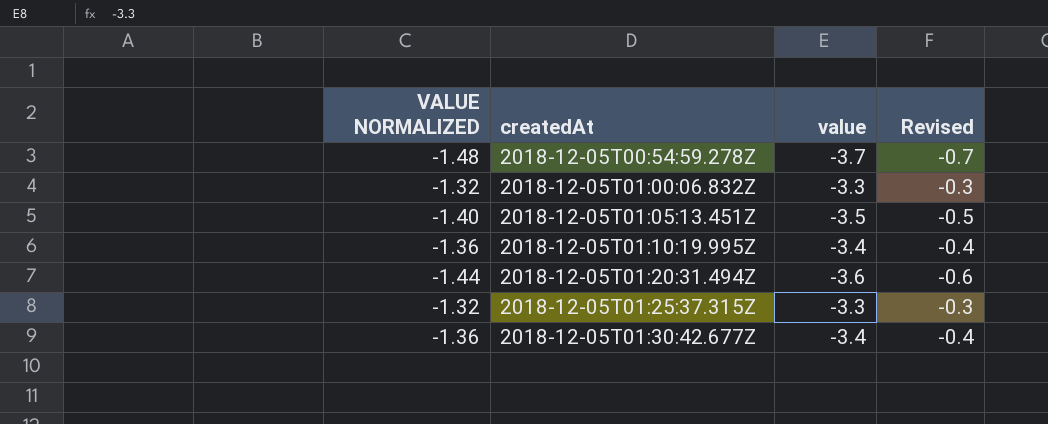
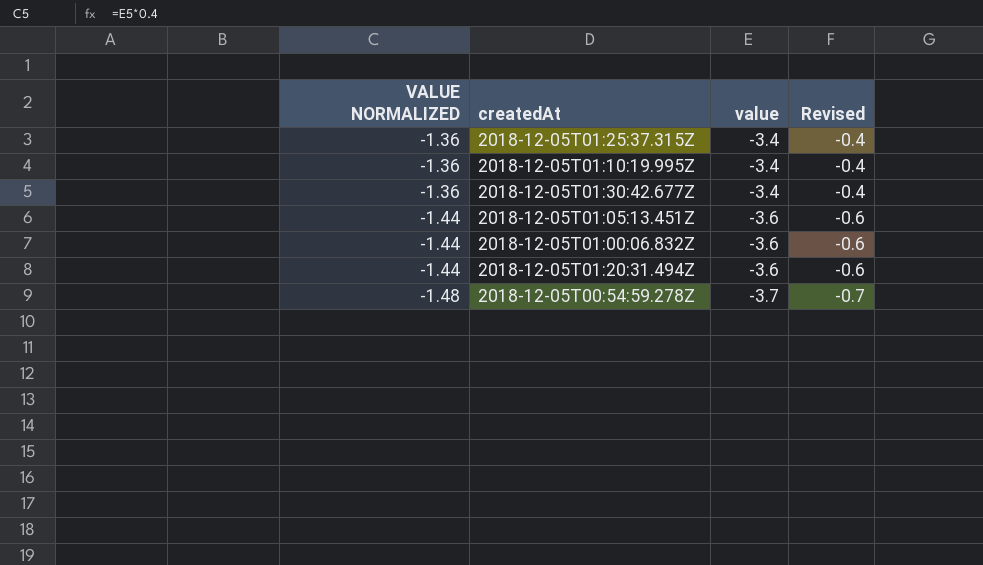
row order: createdAt ascending -> VALUE NORMALIZED descending
2018-12-05T01:25:37.315Z | VALUE NORMALIZED: -1.32 -> -1.36
2018-12-05T01:25:37.315Z | value: -3.3 -> -3.4
2018-12-05T01:25:37.315Z | Revised: -0.3 -> -0.4
2018-12-05T01:05:13.451Z | VALUE NORMALIZED: -1.40 -> -1.44
2018-12-05T01:05:13.451Z | value: -3.5 -> -3.6
2018-12-05T01:05:13.451Z | Revised: -0.5 -> -0.6
2018-12-05T01:00:06.832Z | VALUE NORMALIZED: -1.32 -> -1.44
2018-12-05T01:00:06.832Z | value: -3.3 -> -3.6
2018-12-05T01:00:06.832Z | Revised: -0.3 -> -0.6

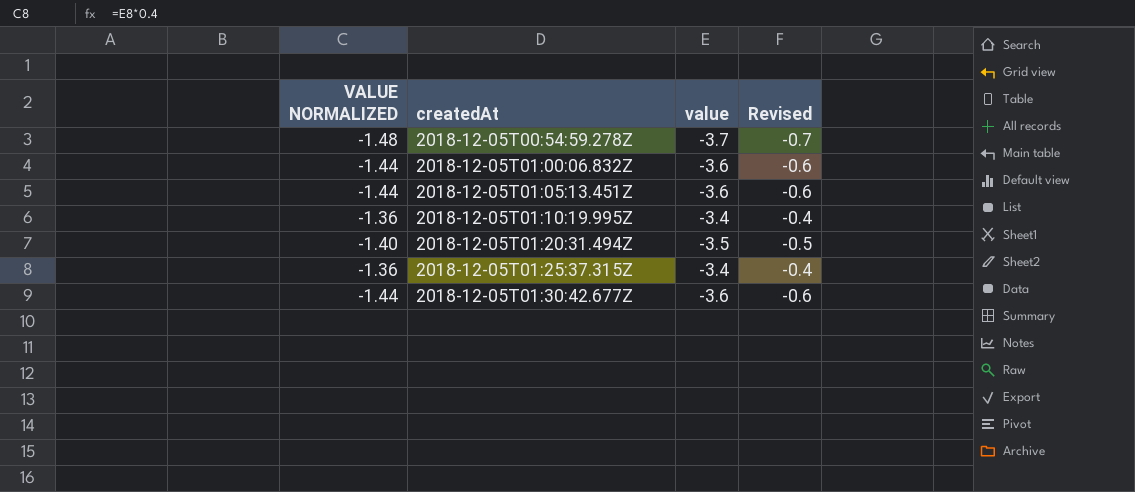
row order: VALUE NORMALIZED descending -> createdAt ascending
2018-12-05T01:20:31.494Z | VALUE NORMALIZED: -1.44 -> -1.40
2018-12-05T01:20:31.494Z | value: -3.6 -> -3.5
2018-12-05T01:20:31.494Z | Revised: -0.6 -> -0.5
2018-12-05T01:30:42.677Z | VALUE NORMALIZED: -1.36 -> -1.44
2018-12-05T01:30:42.677Z | value: -3.4 -> -3.6
2018-12-05T01:30:42.677Z | Revised: -0.4 -> -0.6

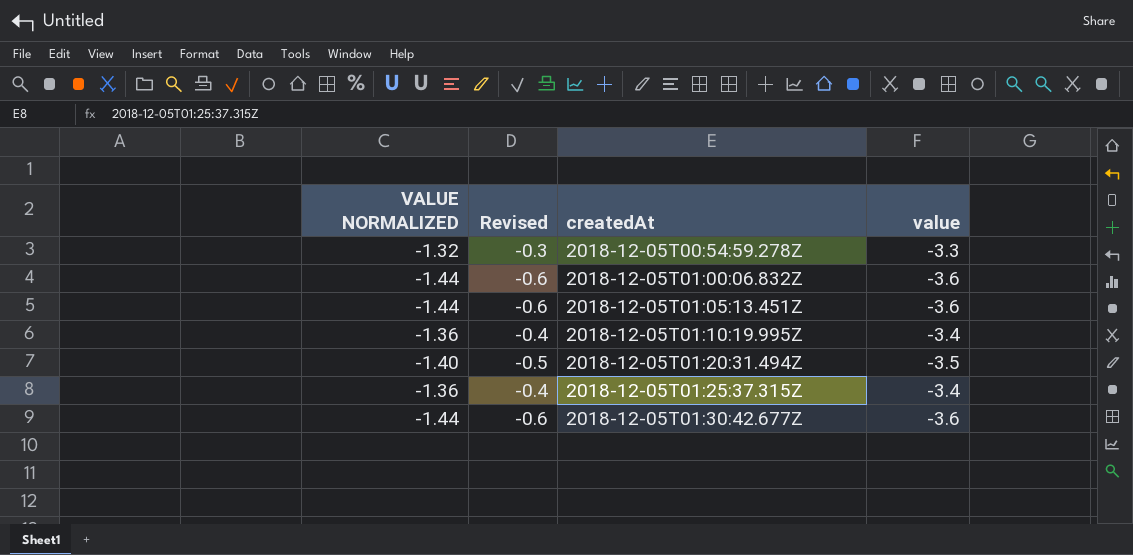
column Revised | position: 4 -> 2
2018-12-05T00:54:59.278Z | VALUE NORMALIZED: -1.48 -> -1.32
2018-12-05T00:54:59.278Z | Revised: -0.7 -> -0.3
2018-12-05T00:54:59.278Z | value: -3.7 -> -3.3

